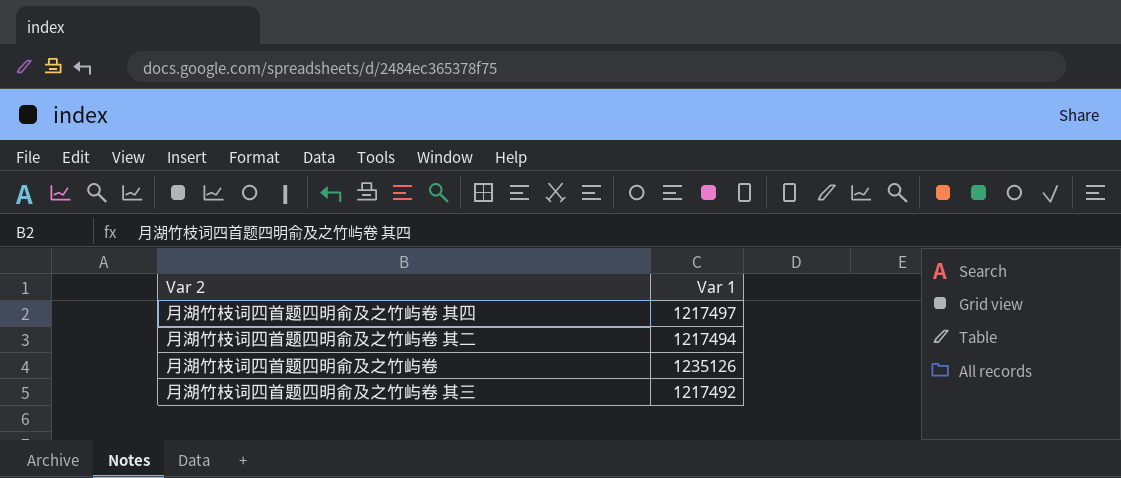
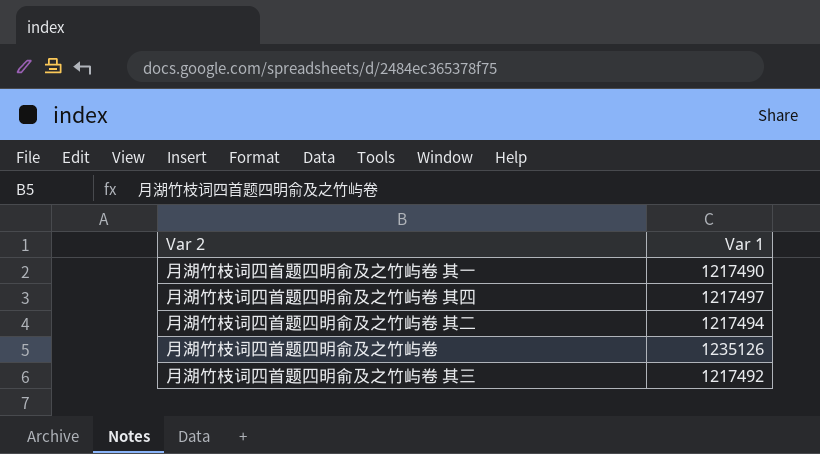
row 月湖竹枝词四首题四明俞及之竹屿卷 其一: none -> 1217490

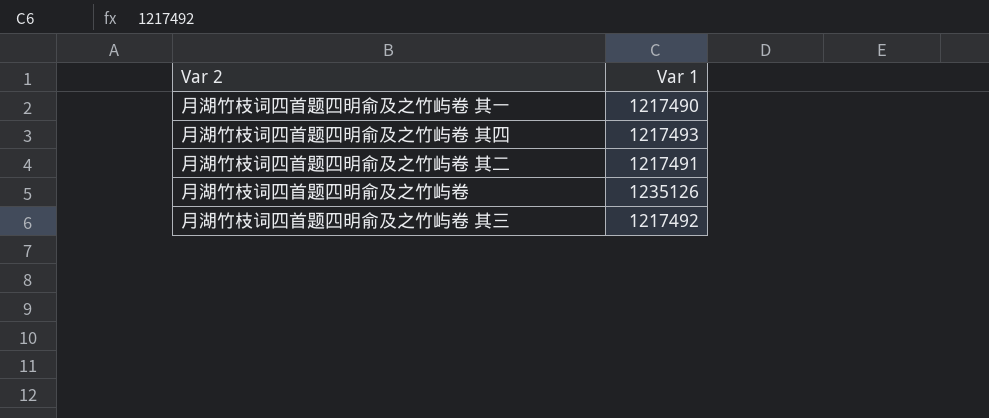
月湖竹枝词四首题四明俞及之竹屿卷 其四 | Var 1: 1217497 -> 1217493
月湖竹枝词四首题四明俞及之竹屿卷 其二 | Var 1: 1217494 -> 1217491

